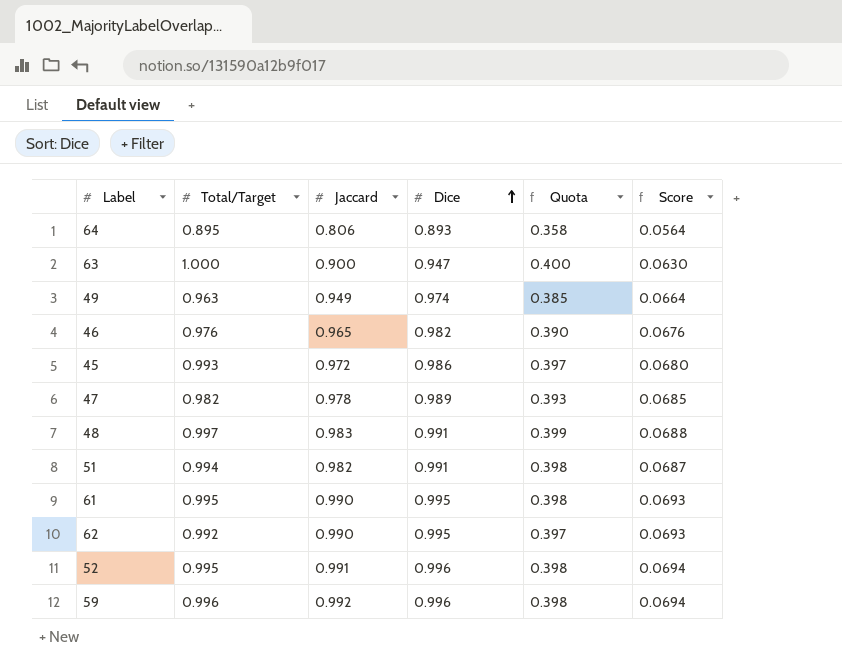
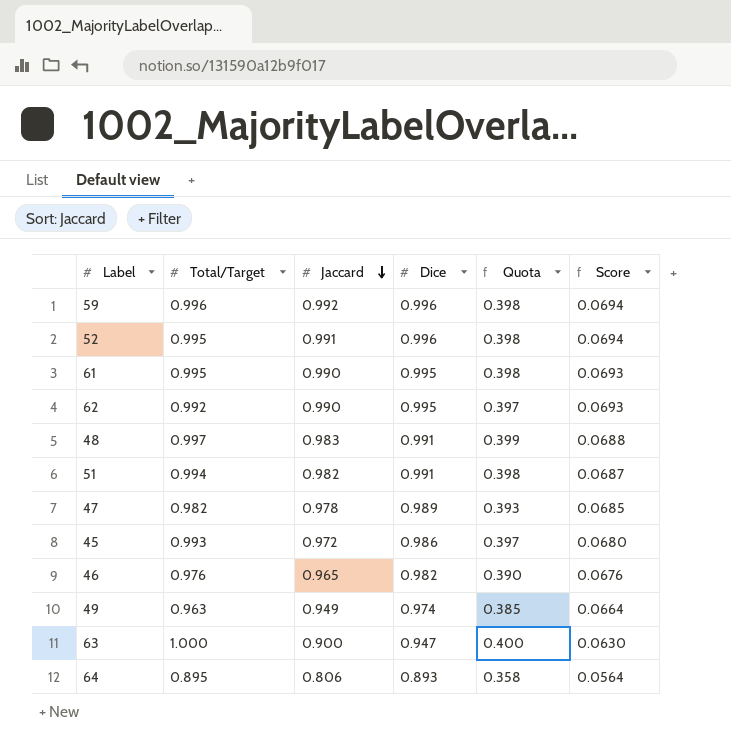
row order: Dice ascending -> Jaccard descending

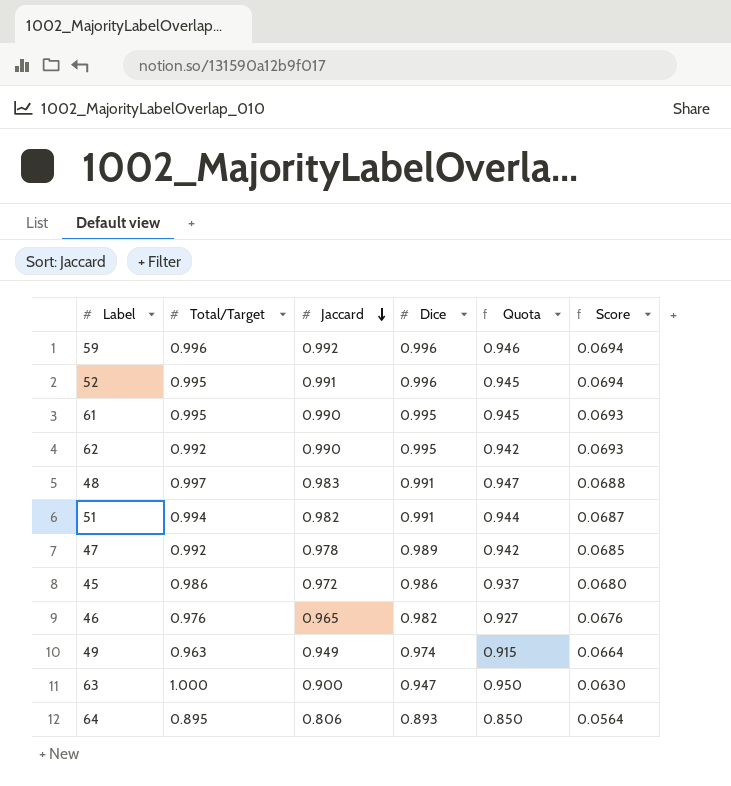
column Quota | formula: [Total/Target] * 0.4 -> [Total/Target] * 0.95
47 | Total/Target: 0.982 -> 0.992
45 | Total/Target: 0.993 -> 0.986

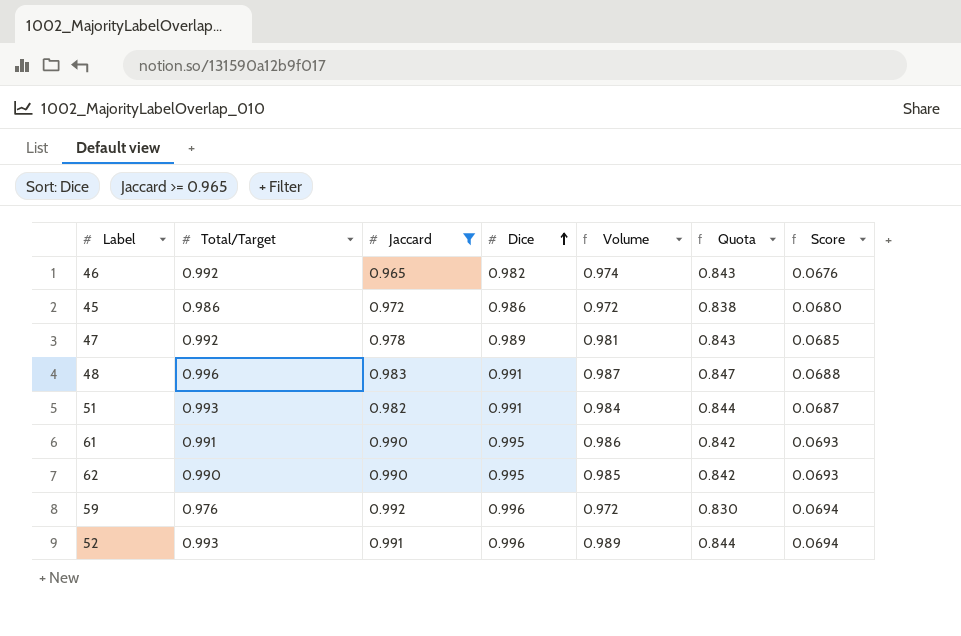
filter: none -> Jaccard >= 0.965
row order: Jaccard descending -> Dice ascending
column Volume | formula: none -> [Total/Target] * [Dice]
column Quota | formula: [Total/Target] * 0.95 -> [Total/Target] * 0.85
46 | Total/Target: 0.976 -> 0.992
48 | Total/Target: 0.997 -> 0.996
51 | Total/Target: 0.994 -> 0.993
61 | Total/Target: 0.995 -> 0.991
62 | Total/Target: 0.992 -> 0.990
59 | Total/Target: 0.996 -> 0.976
52 | Total/Target: 0.995 -> 0.993

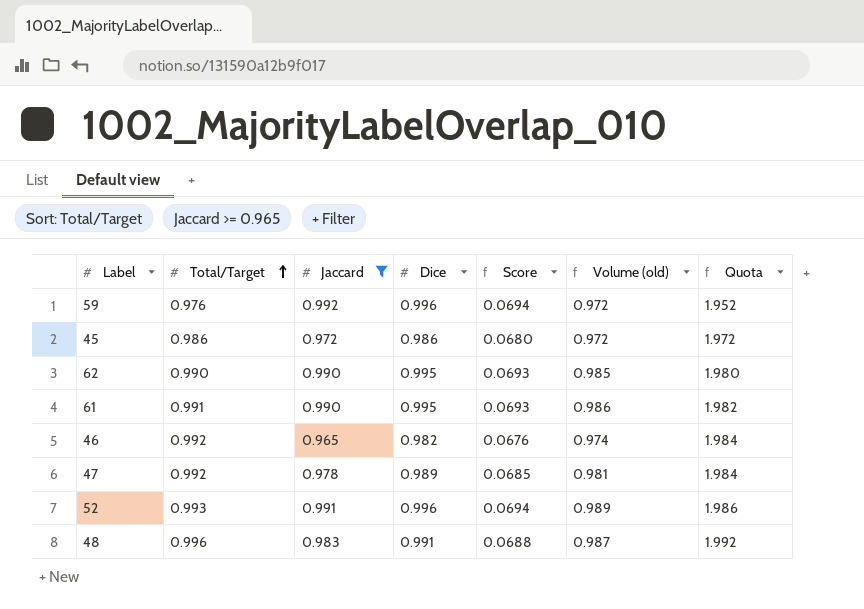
row order: Dice ascending -> Total/Target ascending
column Score | position: 7 -> 5
column name: Volume -> Volume (old)
column Quota | formula: [Total/Target] * 0.85 -> [Total/Target] * 2
row 51: 0.993 | 0.982 | 0.991 | 0.984 | 0.844 | 0.0687 -> none

